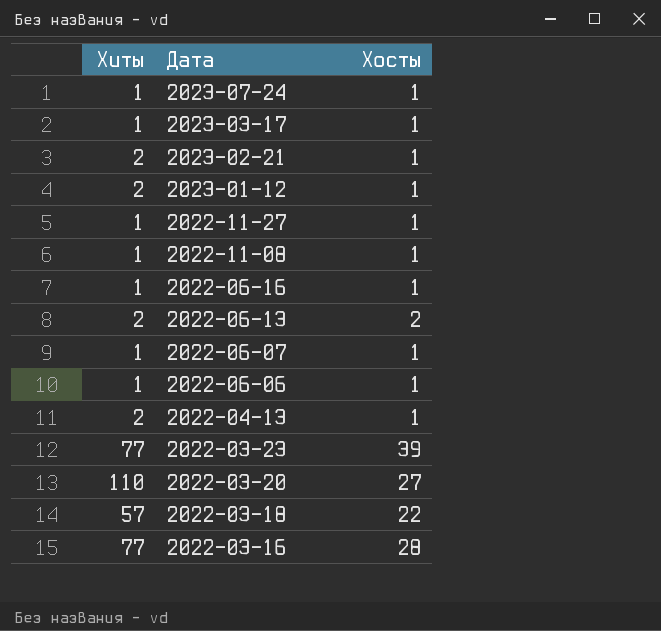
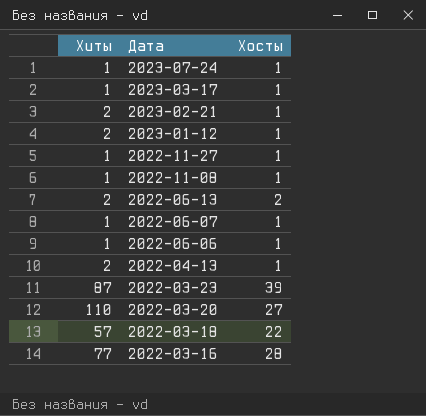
row 2022-06-16: 1 | 1 -> none
2022-03-23 | Хиты: 77 -> 87

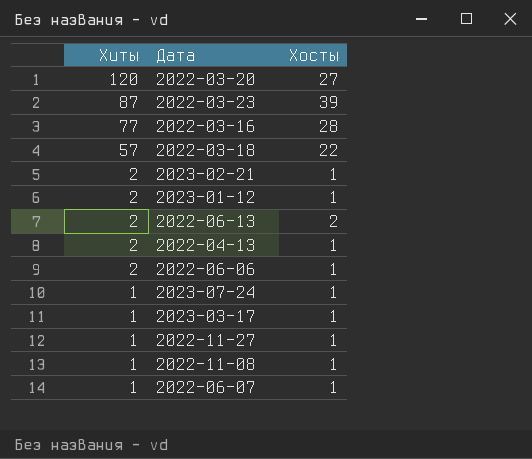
row order: Дата descending -> Хиты descending
2022-03-20 | Хиты: 110 -> 120
2022-06-06 | Хиты: 1 -> 2

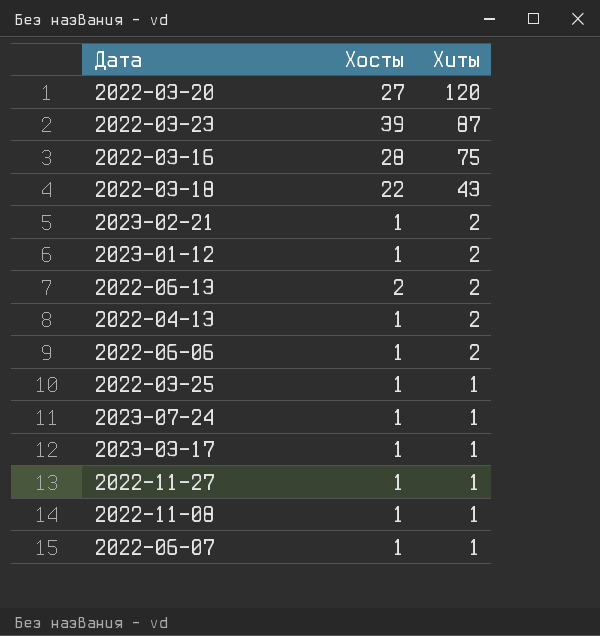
column Хиты | position: 1 -> 3
2022-03-16 | Хиты: 77 -> 75
2022-03-18 | Хиты: 57 -> 43
row 2022-03-25: none -> 1 | 1

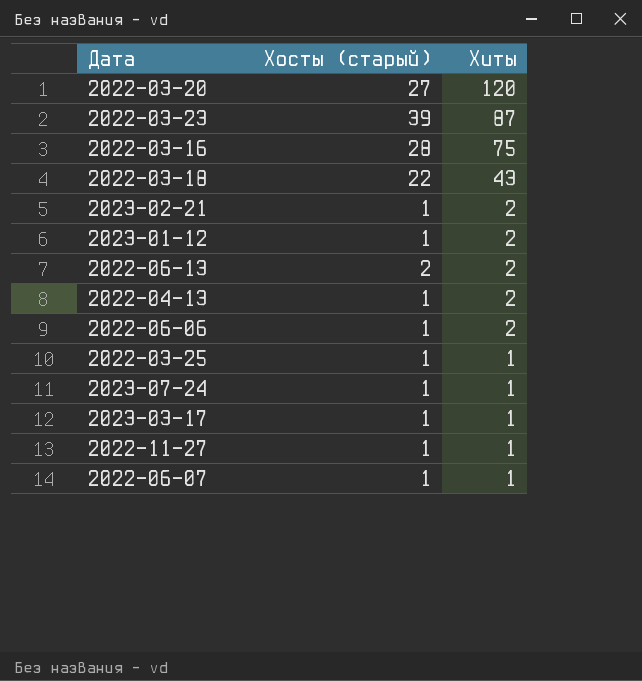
column name: Хосты -> Хосты (старый)
row 2022-11-08: 1 | 1 -> none

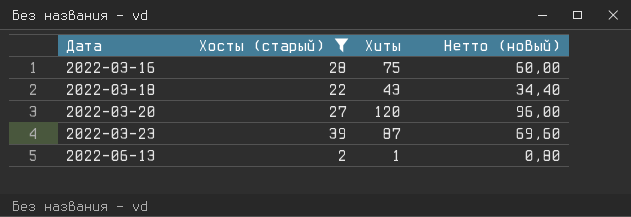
filter: none -> Хосты (старый) != 1
row order: Хиты descending -> Дата ascending
column Нетто (новый) | formula: none -> [Хиты] * 0,8
2022-06-13 | Хиты: 2 -> 1

